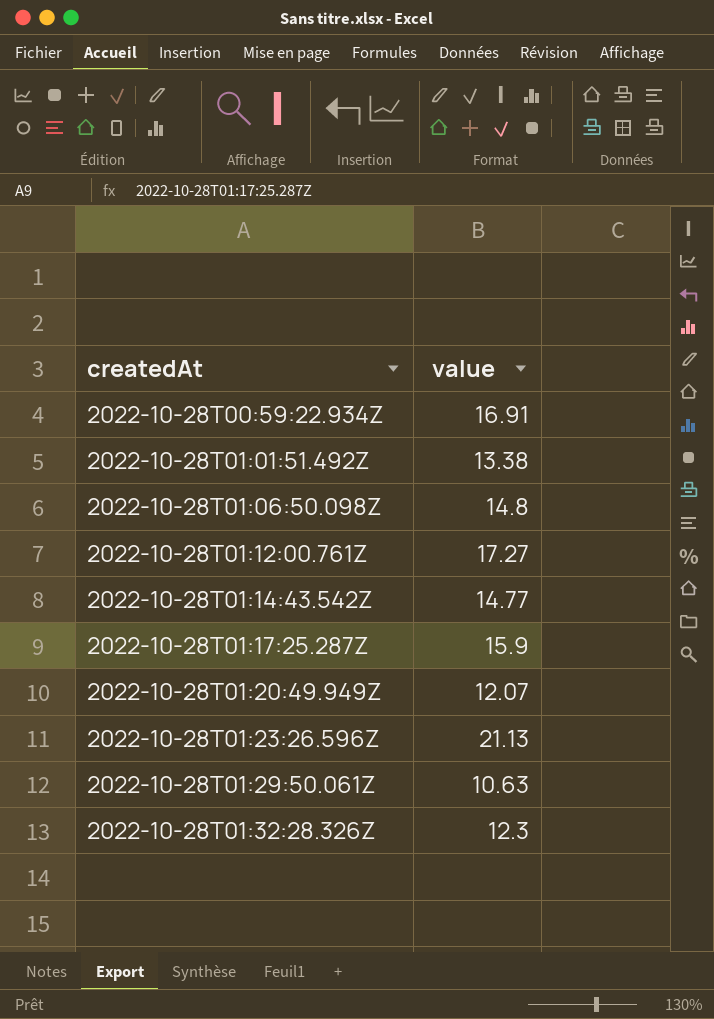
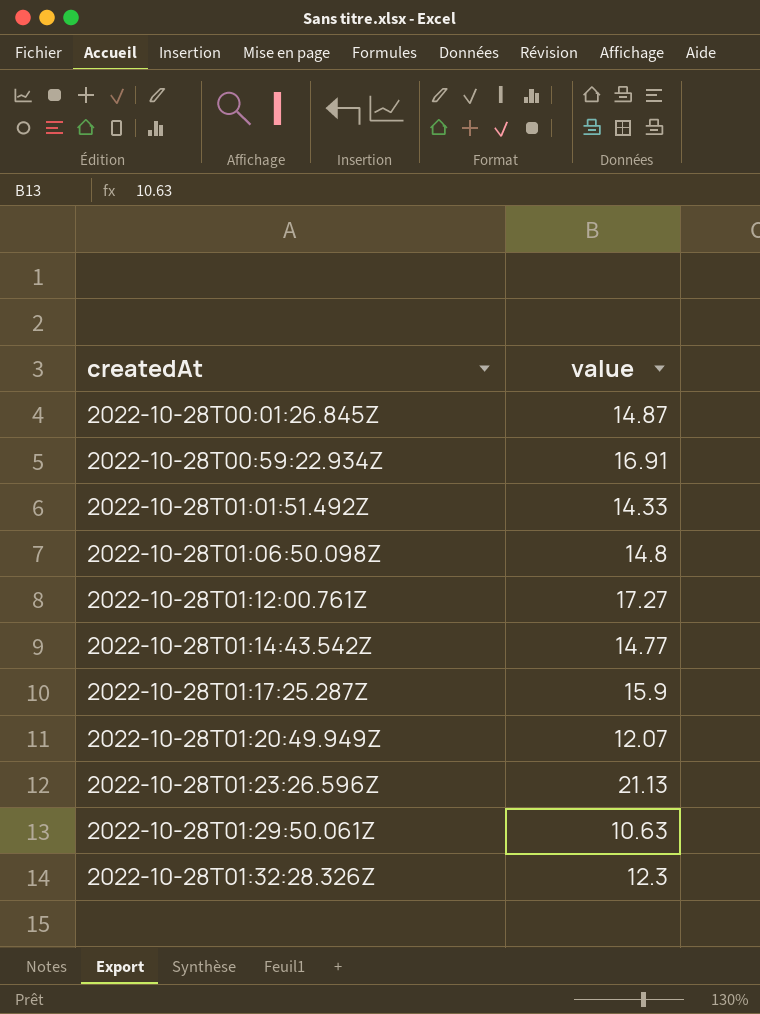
row 2022-10-28T00:01:26.845Z: none -> 14.87
2022-10-28T01:01:51.492Z | value: 13.38 -> 14.33

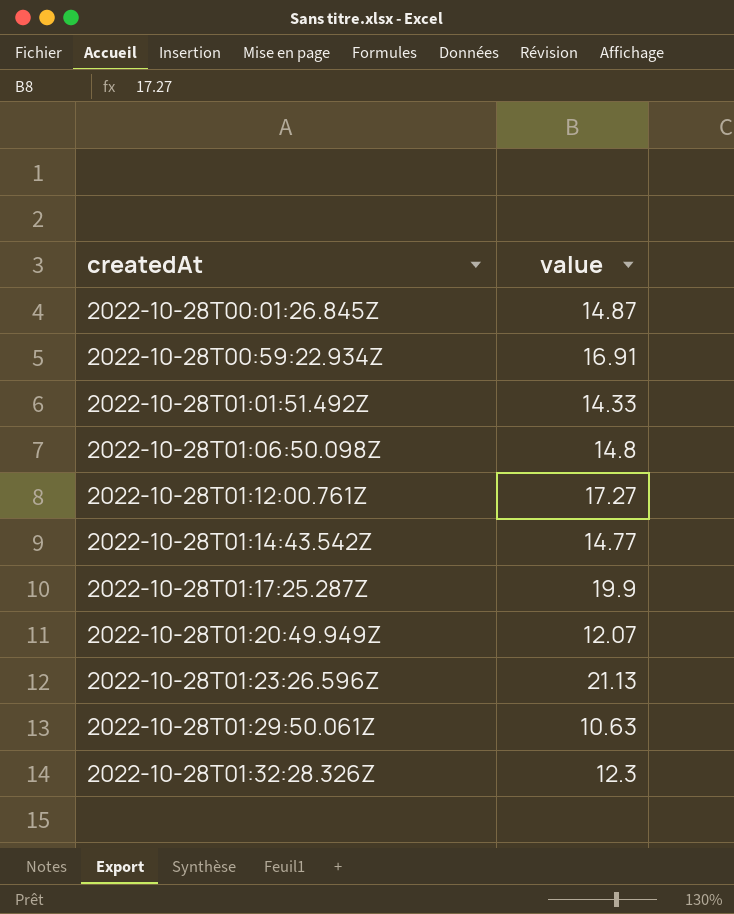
2022-10-28T01:17:25.287Z | value: 15.9 -> 19.9

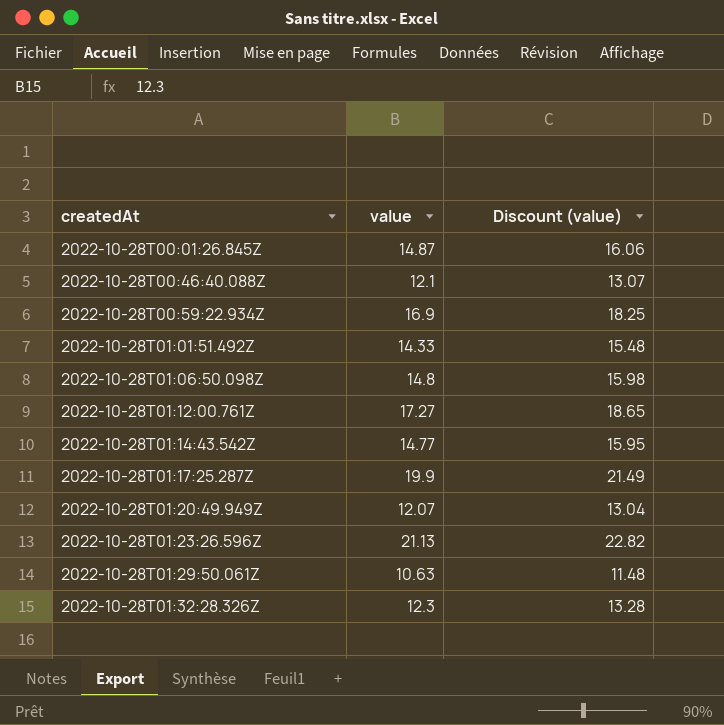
column Discount (value) | formula: none -> [value] * 1.08
row 2022-10-28T00:46:40.088Z: none -> 12.1 | 13.07
2022-10-28T00:59:22.934Z | value: 16.91 -> 16.9

